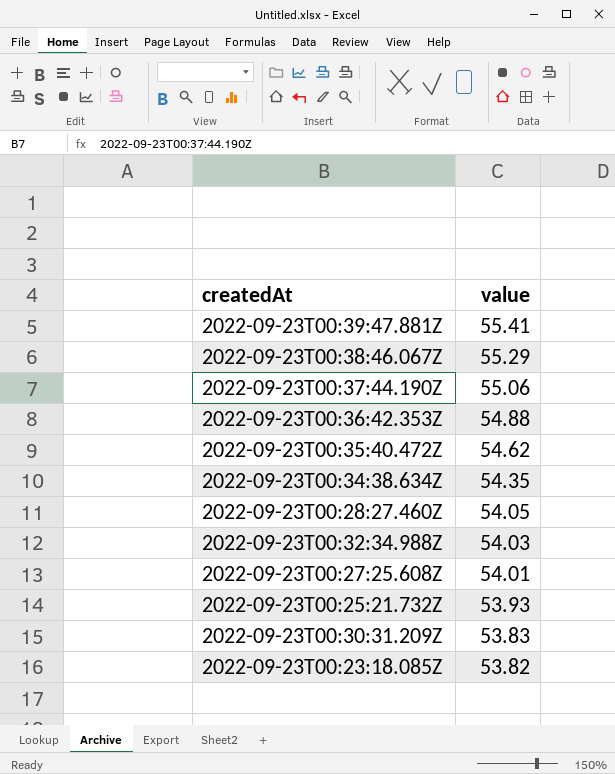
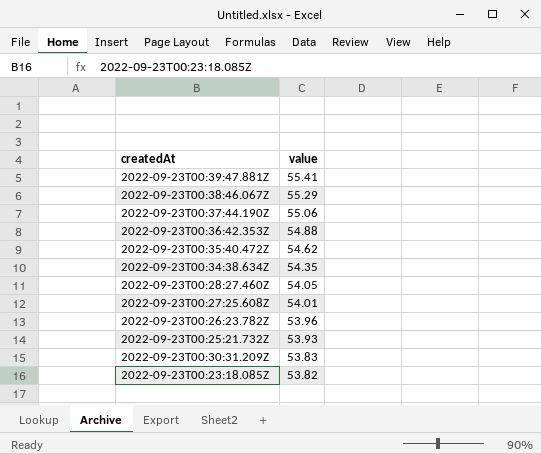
row 2022-09-23T00:32:34.988Z: 54.03 -> none
row 2022-09-23T00:26:23.782Z: none -> 53.96

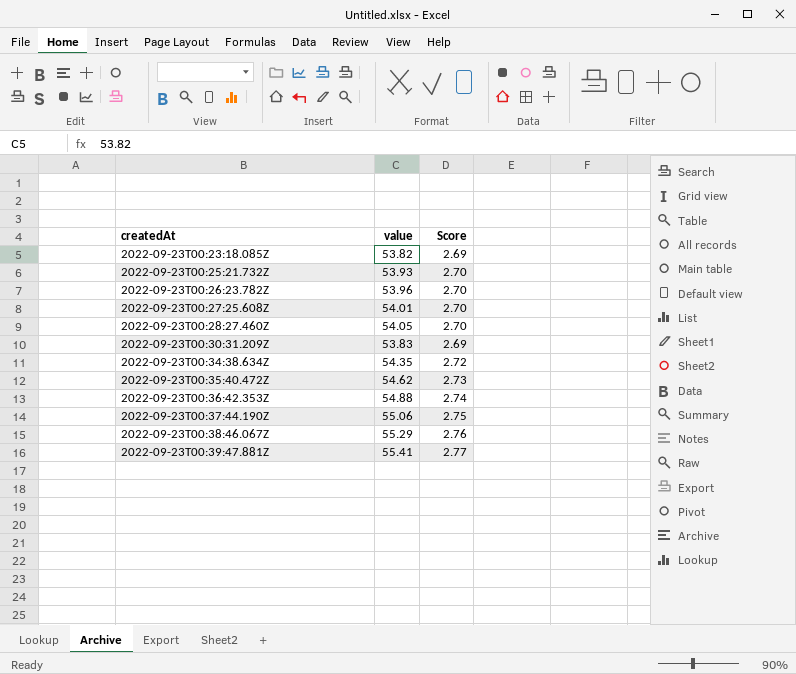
row order: value descending -> createdAt ascending
column Score | formula: none -> [value] * 0.05

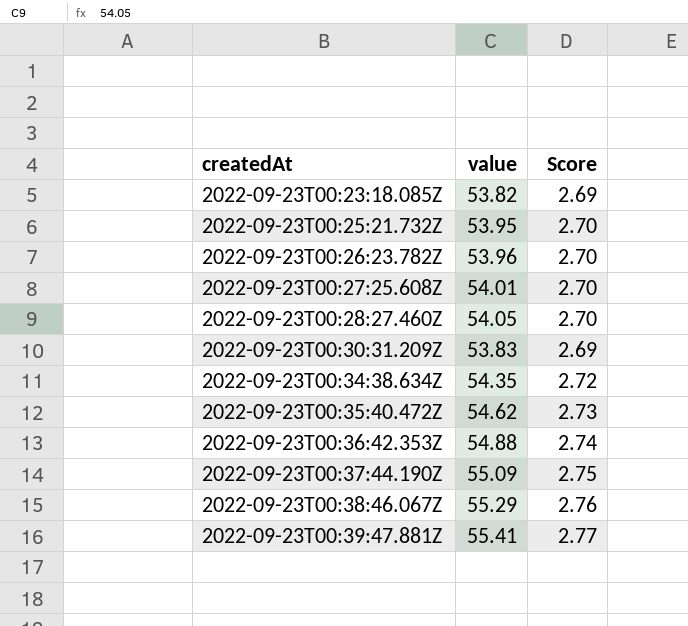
2022-09-23T00:25:21.732Z | value: 53.93 -> 53.95
2022-09-23T00:37:44.190Z | value: 55.06 -> 55.09

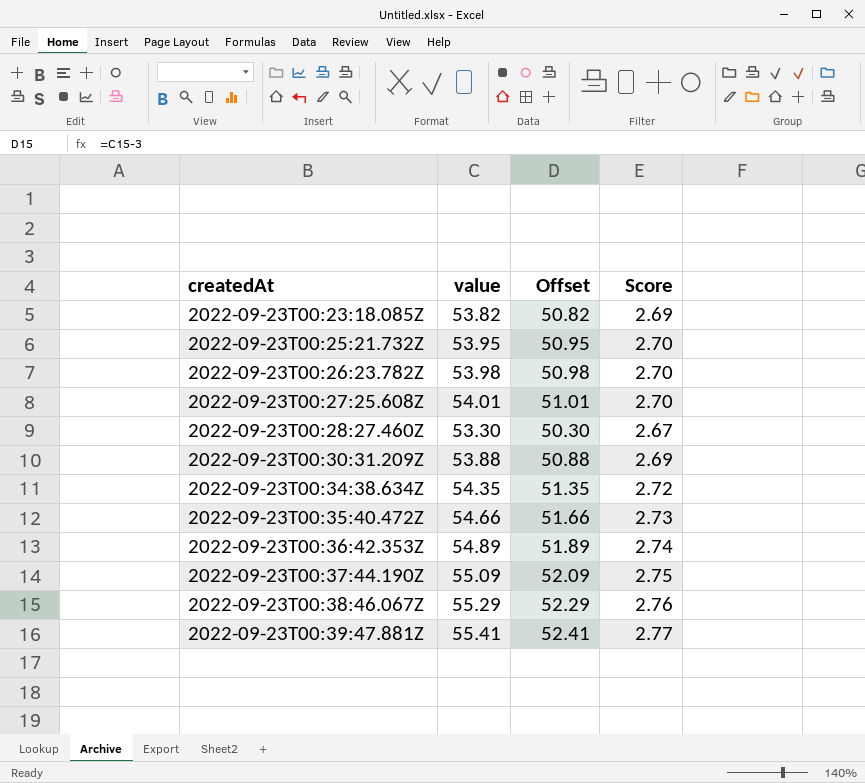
column Offset | formula: none -> [value] - 3
2022-09-23T00:26:23.782Z | value: 53.96 -> 53.98
2022-09-23T00:28:27.460Z | value: 54.05 -> 53.30
2022-09-23T00:28:27.460Z | Score: 2.70 -> 2.67
2022-09-23T00:30:31.209Z | value: 53.83 -> 53.88
2022-09-23T00:35:40.472Z | value: 54.62 -> 54.66
2022-09-23T00:36:42.353Z | value: 54.88 -> 54.89

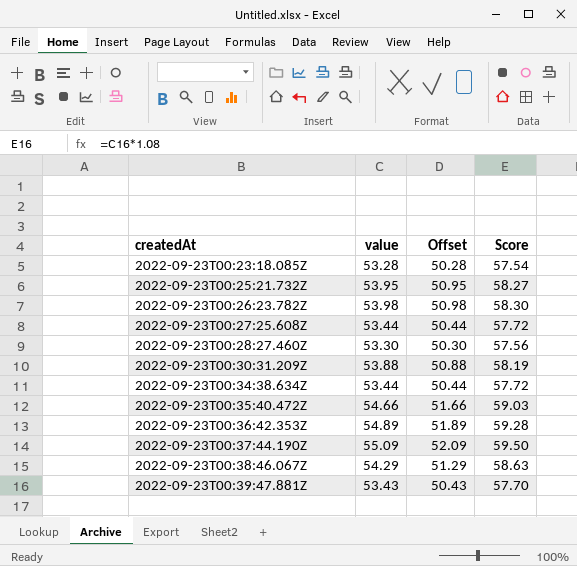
column Score | formula: [value] * 0.05 -> [value] * 1.08
2022-09-23T00:23:18.085Z | value: 53.82 -> 53.28
2022-09-23T00:23:18.085Z | Offset: 50.82 -> 50.28
2022-09-23T00:27:25.608Z | value: 54.01 -> 53.44
2022-09-23T00:27:25.608Z | Offset: 51.01 -> 50.44
2022-09-23T00:34:38.634Z | value: 54.35 -> 53.44
2022-09-23T00:34:38.634Z | Offset: 51.35 -> 50.44
2022-09-23T00:38:46.067Z | value: 55.29 -> 54.29
2022-09-23T00:38:46.067Z | Offset: 52.29 -> 51.29
2022-09-23T00:39:47.881Z | value: 55.41 -> 53.43
2022-09-23T00:39:47.881Z | Offset: 52.41 -> 50.43

